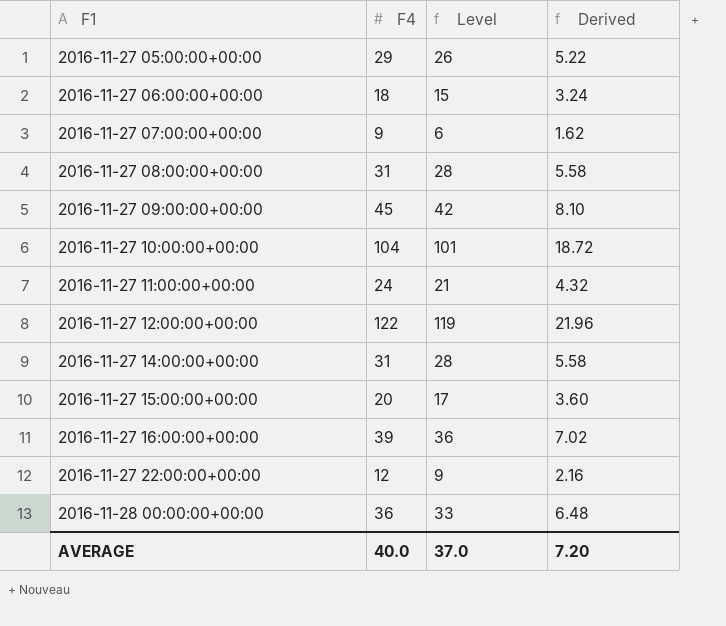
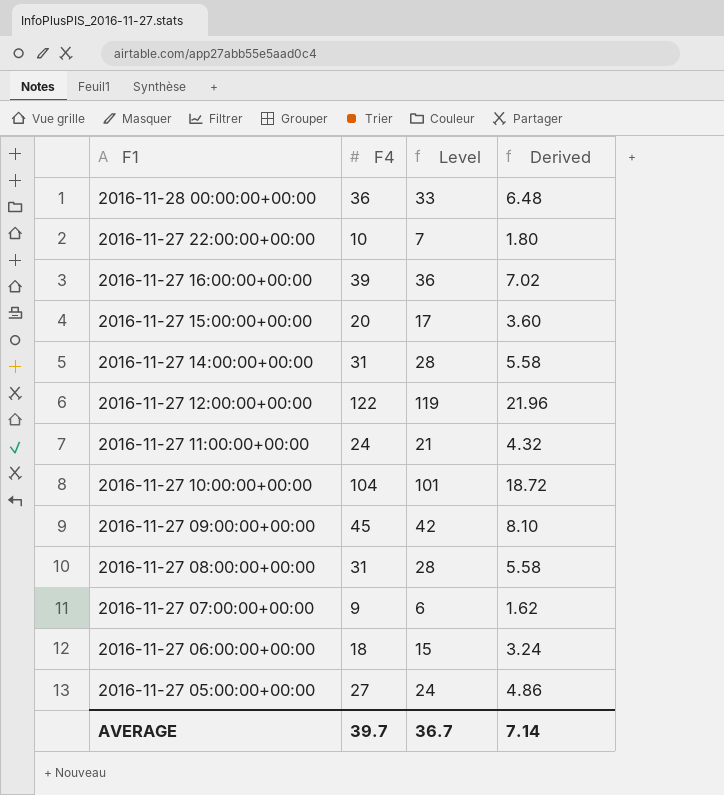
row order: F1 ascending -> F1 descending
2016-11-27 22:00:00+00:00 | F4: 12 -> 10
2016-11-27 22:00:00+00:00 | Level: 9 -> 7
2016-11-27 22:00:00+00:00 | Derived: 2.16 -> 1.80
2016-11-27 05:00:00+00:00 | F4: 29 -> 27
2016-11-27 05:00:00+00:00 | Level: 26 -> 24
2016-11-27 05:00:00+00:00 | Derived: 5.22 -> 4.86
AVERAGE | F4: 40.0 -> 39.7
AVERAGE | Level: 37.0 -> 36.7
AVERAGE | Derived: 7.20 -> 7.14

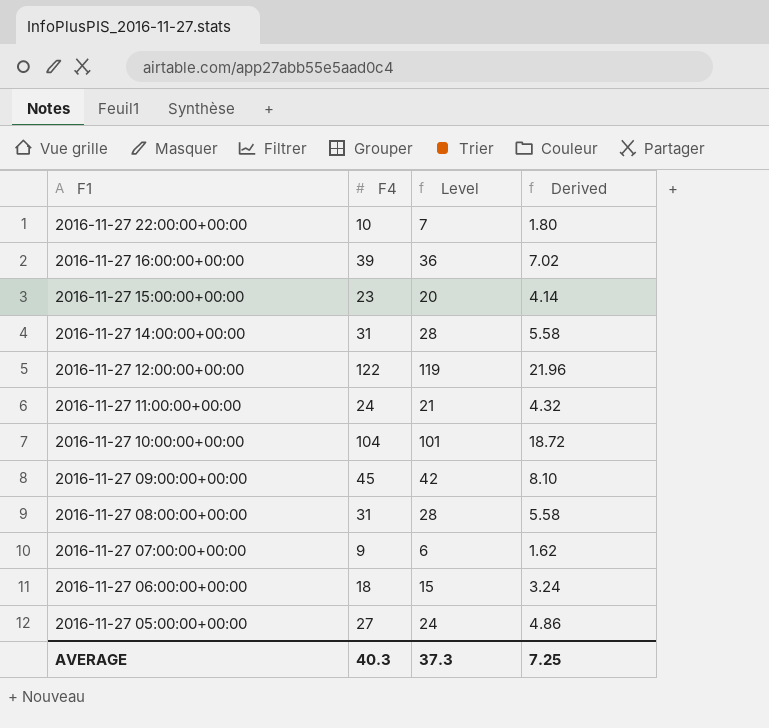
row 2016-11-28 00:00:00+00:00: 36 | 33 | 6.48 -> none
2016-11-27 15:00:00+00:00 | F4: 20 -> 23
2016-11-27 15:00:00+00:00 | Level: 17 -> 20
2016-11-27 15:00:00+00:00 | Derived: 3.60 -> 4.14
AVERAGE | F4: 39.7 -> 40.3
AVERAGE | Level: 36.7 -> 37.3
AVERAGE | Derived: 7.14 -> 7.25

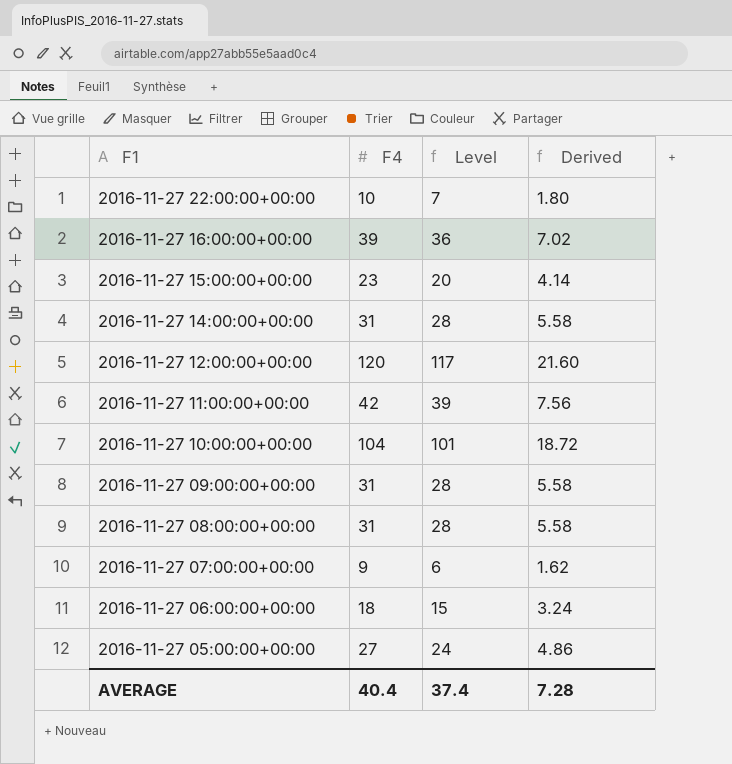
2016-11-27 12:00:00+00:00 | F4: 122 -> 120
2016-11-27 12:00:00+00:00 | Level: 119 -> 117
2016-11-27 12:00:00+00:00 | Derived: 21.96 -> 21.60
2016-11-27 11:00:00+00:00 | F4: 24 -> 42
2016-11-27 11:00:00+00:00 | Level: 21 -> 39
2016-11-27 11:00:00+00:00 | Derived: 4.32 -> 7.56
2016-11-27 09:00:00+00:00 | F4: 45 -> 31
2016-11-27 09:00:00+00:00 | Level: 42 -> 28
2016-11-27 09:00:00+00:00 | Derived: 8.10 -> 5.58
AVERAGE | F4: 40.3 -> 40.4
AVERAGE | Level: 37.3 -> 37.4
AVERAGE | Derived: 7.25 -> 7.28

